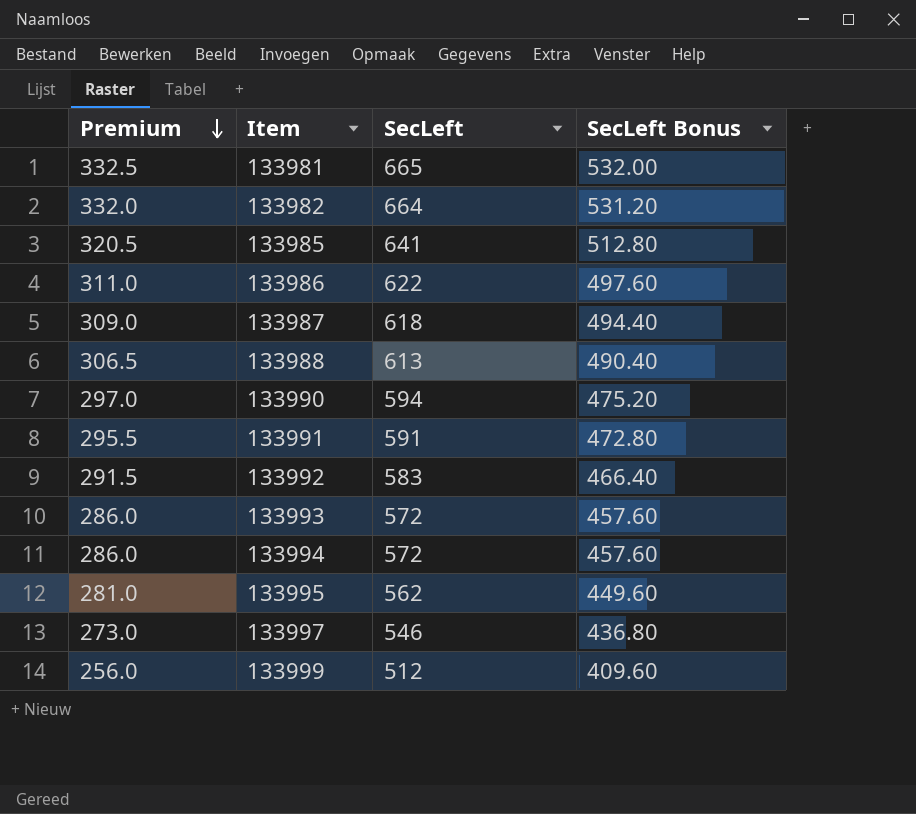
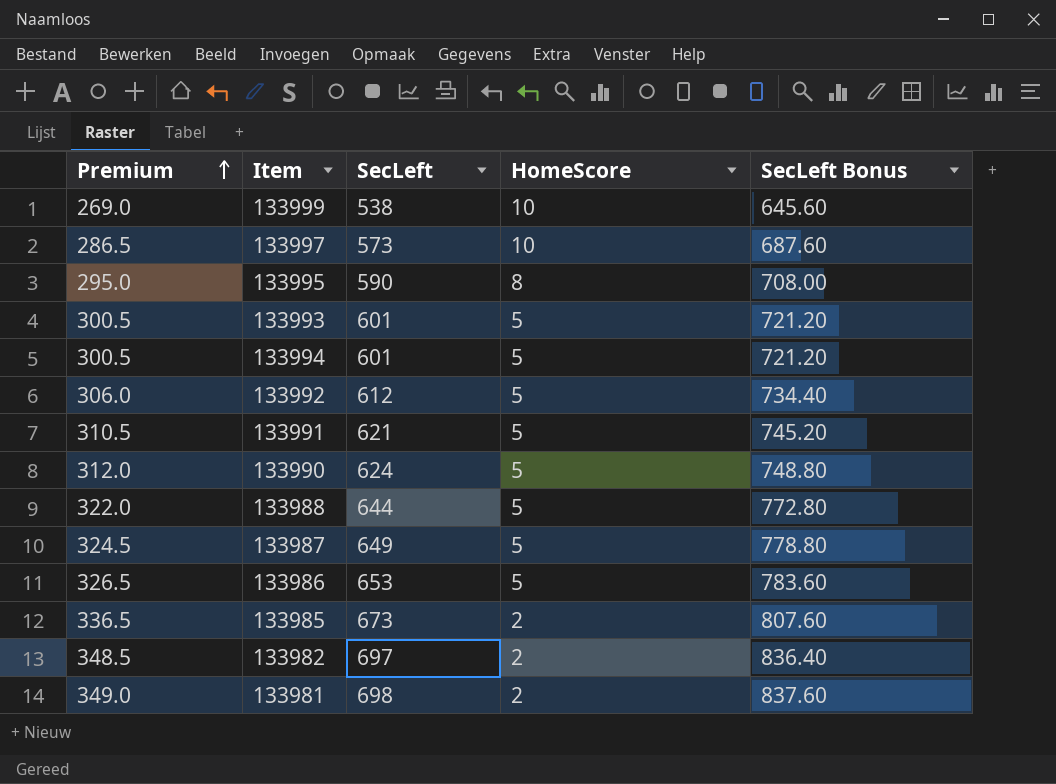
row order: Premium descending -> Premium ascending
column HomeScore | position: none -> 4
column SecLeft Bonus | formula: [SecLeft] * 0.8 -> [SecLeft] * 1.2
133999 | Premium: 256.0 -> 269.0
133999 | SecLeft: 512 -> 538
133997 | Premium: 273.0 -> 286.5
133997 | SecLeft: 546 -> 573
133995 | Premium: 281.0 -> 295.0
133995 | SecLeft: 562 -> 590
133993 | Premium: 286.0 -> 300.5
133993 | SecLeft: 572 -> 601
133994 | Premium: 286.0 -> 300.5
133994 | SecLeft: 572 -> 601
133992 | Premium: 291.5 -> 306.0
133992 | SecLeft: 583 -> 612
133991 | Premium: 295.5 -> 310.5
133991 | SecLeft: 591 -> 621
133990 | Premium: 297.0 -> 312.0
133990 | SecLeft: 594 -> 624
133988 | Premium: 306.5 -> 322.0
133988 | SecLeft: 613 -> 644
133987 | Premium: 309.0 -> 324.5
133987 | SecLeft: 618 -> 649
133986 | Premium: 311.0 -> 326.5
133986 | SecLeft: 622 -> 653
133985 | Premium: 320.5 -> 336.5
133985 | SecLeft: 641 -> 673
133982 | Premium: 332.0 -> 348.5
133982 | SecLeft: 664 -> 697
133981 | Premium: 332.5 -> 349.0
133981 | SecLeft: 665 -> 698

